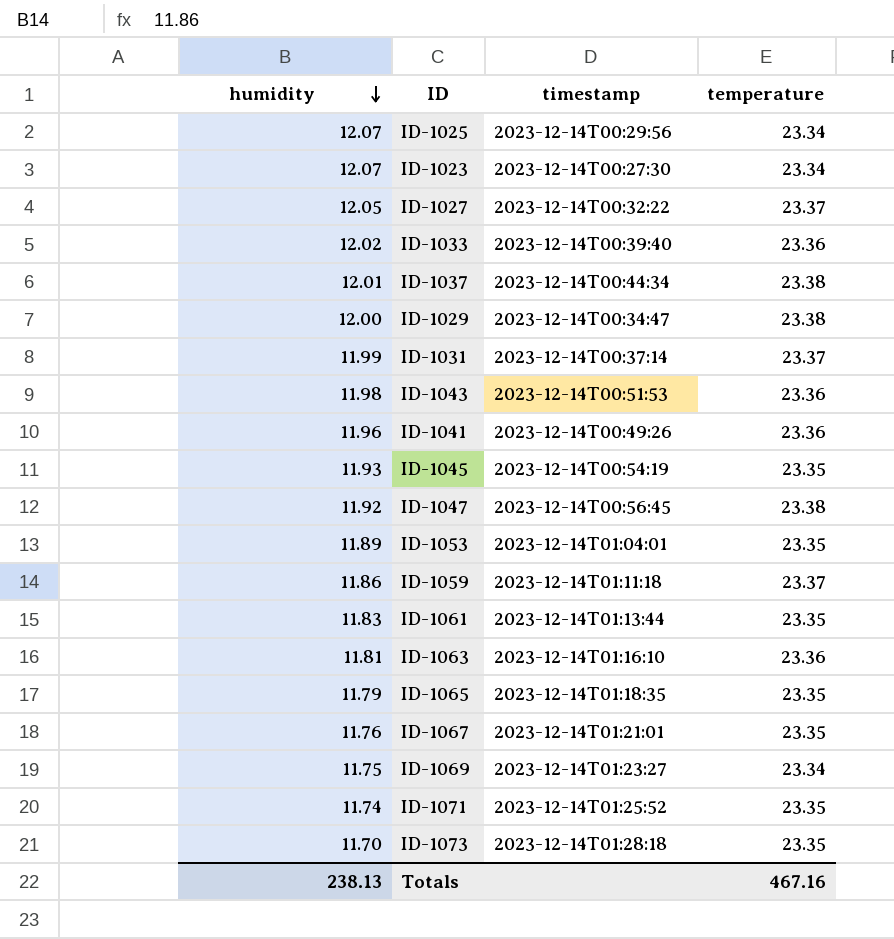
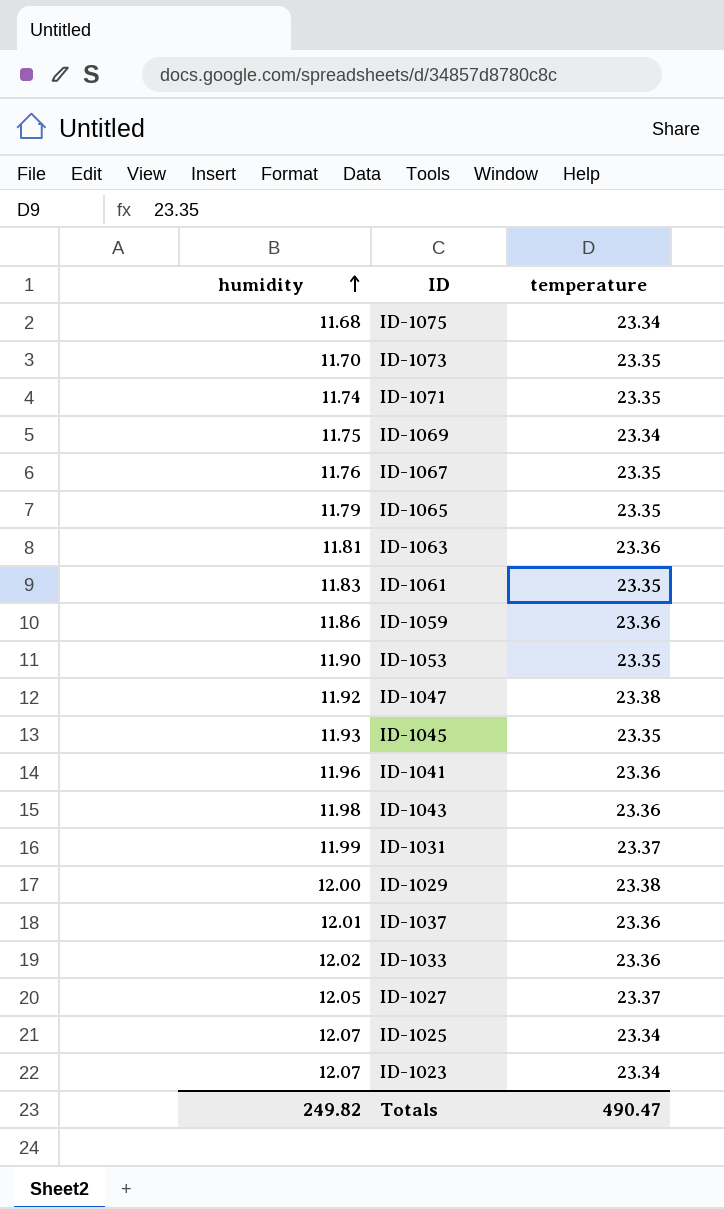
row order: humidity descending -> humidity ascending
column timestamp | position: 3 -> none
row ID-1075: none -> 11.68 | 23.34
ID-1059 | temperature: 23.37 -> 23.36
ID-1053 | humidity: 11.89 -> 11.90
ID-1037 | temperature: 23.38 -> 23.36
Totals | humidity: 238.13 -> 249.82
Totals | temperature: 467.16 -> 490.47

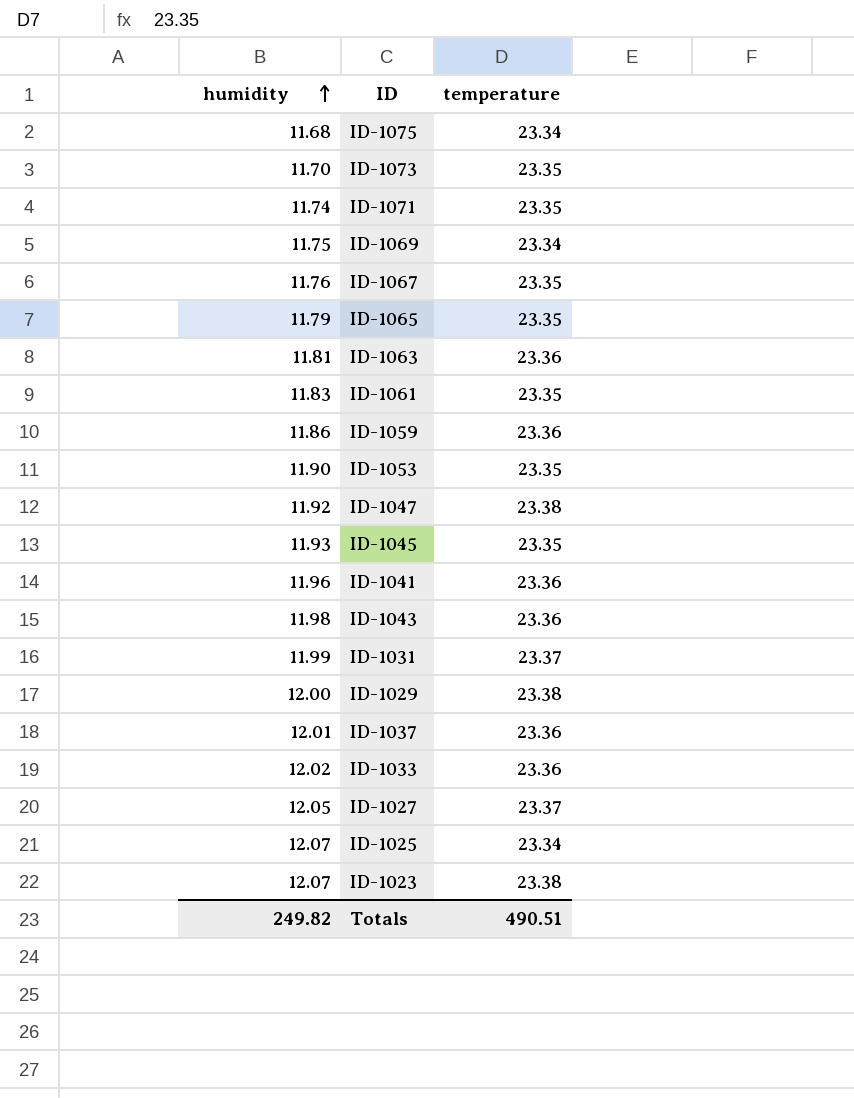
ID-1023 | temperature: 23.34 -> 23.38
Totals | temperature: 490.47 -> 490.51

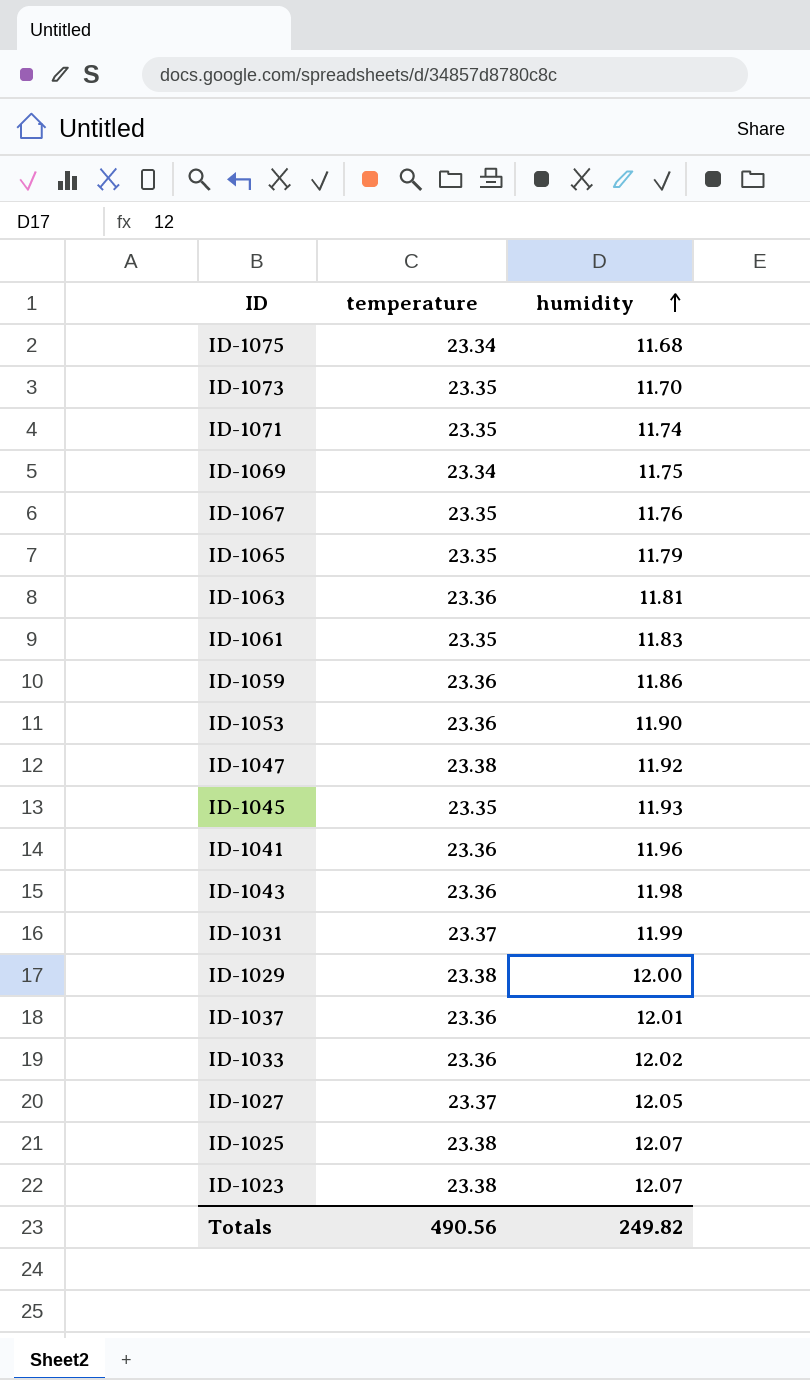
column humidity | position: 1 -> 3
ID-1053 | temperature: 23.35 -> 23.36
ID-1025 | temperature: 23.34 -> 23.38
Totals | temperature: 490.51 -> 490.56

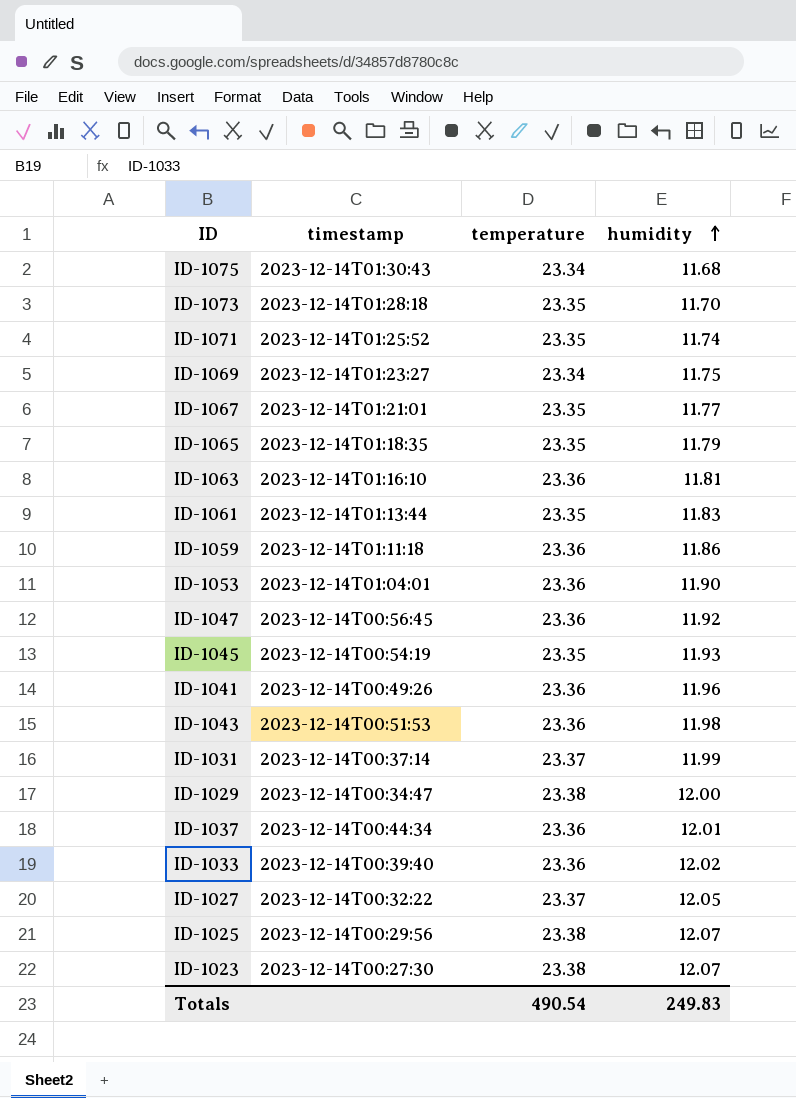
column timestamp | position: none -> 2
ID-1067 | humidity: 11.76 -> 11.77
ID-1047 | temperature: 23.38 -> 23.36
Totals | temperature: 490.56 -> 490.54
Totals | humidity: 249.82 -> 249.83

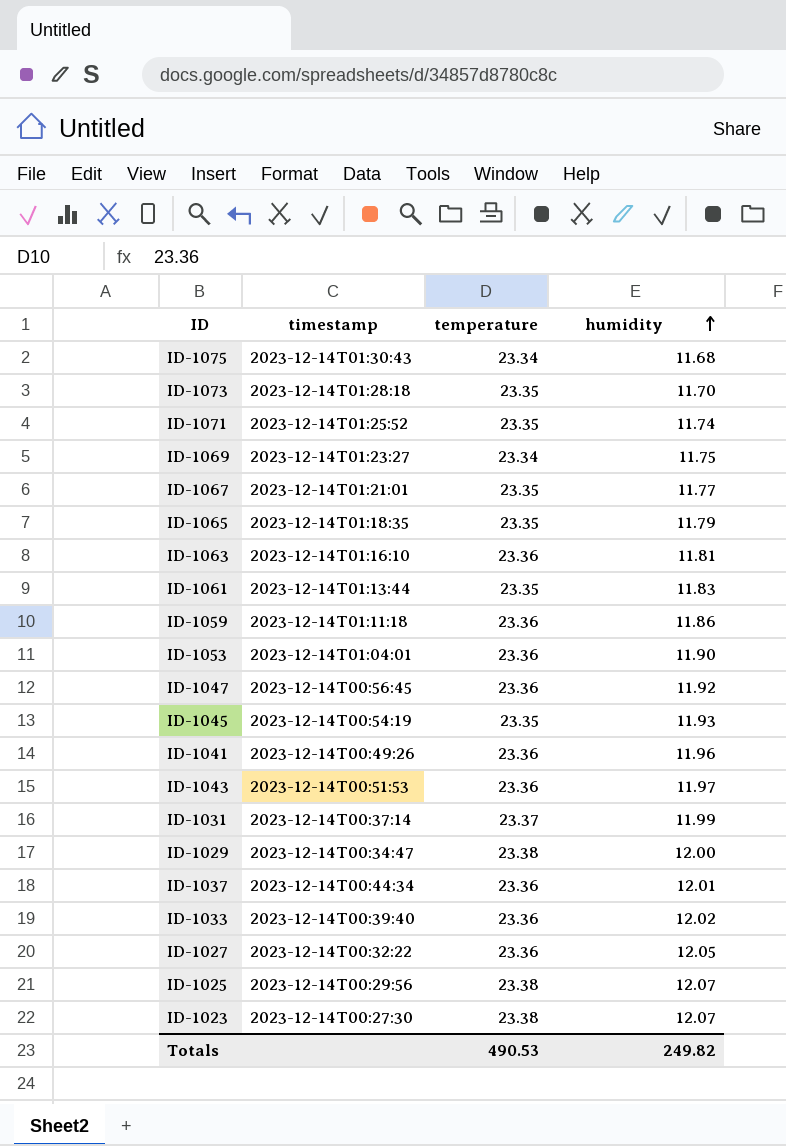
ID-1043 | humidity: 11.98 -> 11.97
ID-1027 | temperature: 23.37 -> 23.36
Totals | temperature: 490.54 -> 490.53
Totals | humidity: 249.83 -> 249.82

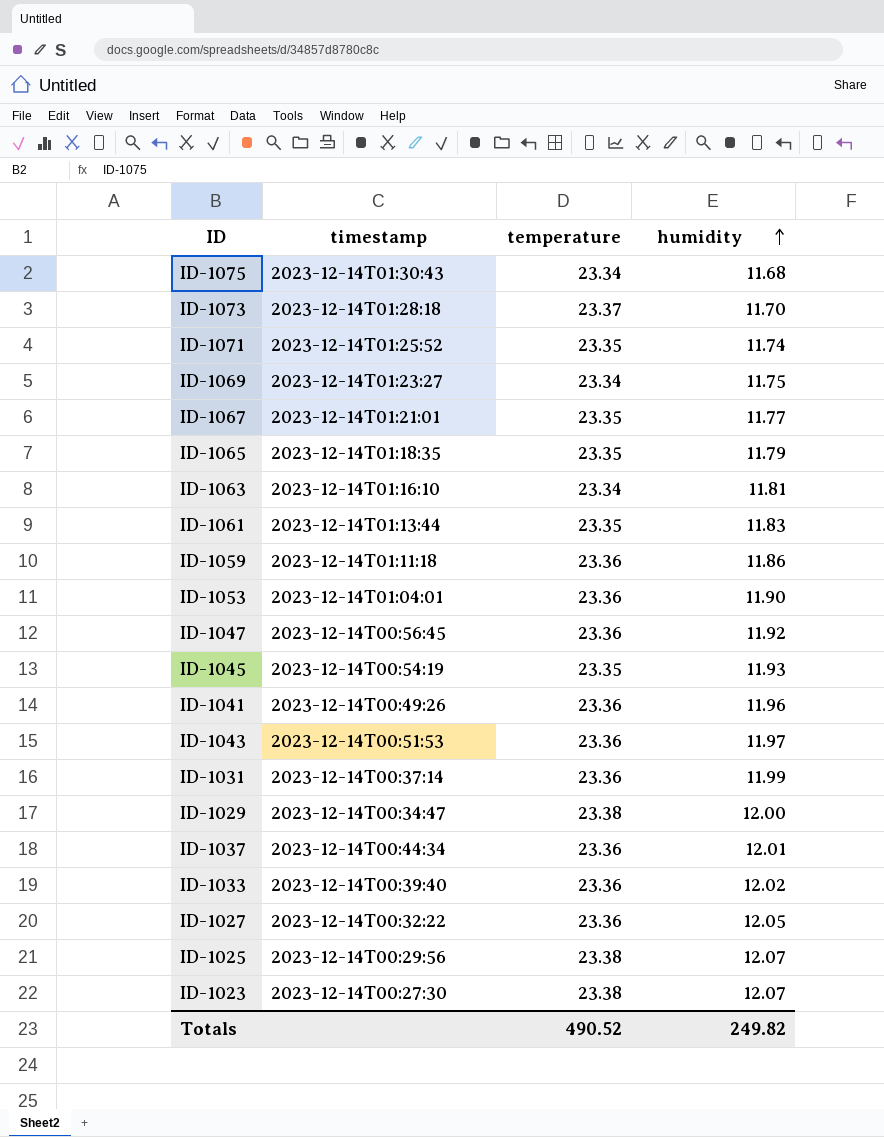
ID-1073 | temperature: 23.35 -> 23.37
ID-1063 | temperature: 23.36 -> 23.34
ID-1031 | temperature: 23.37 -> 23.36
Totals | temperature: 490.53 -> 490.52

